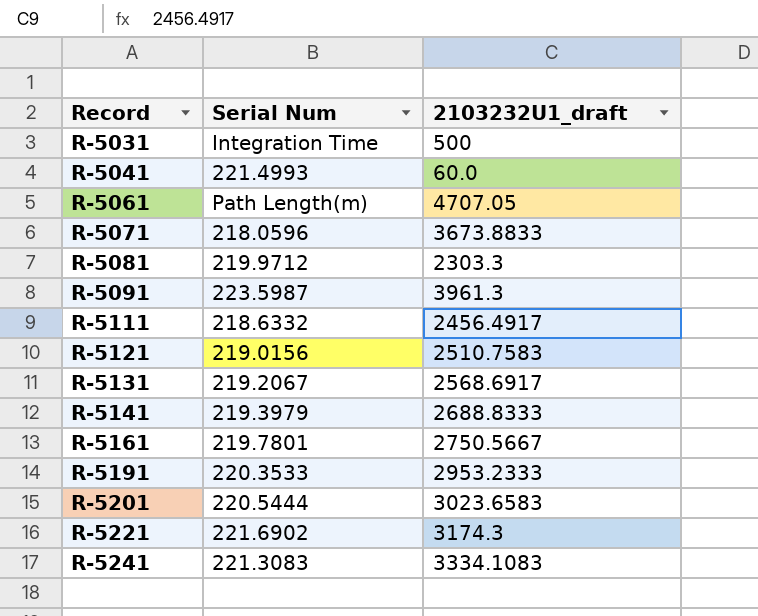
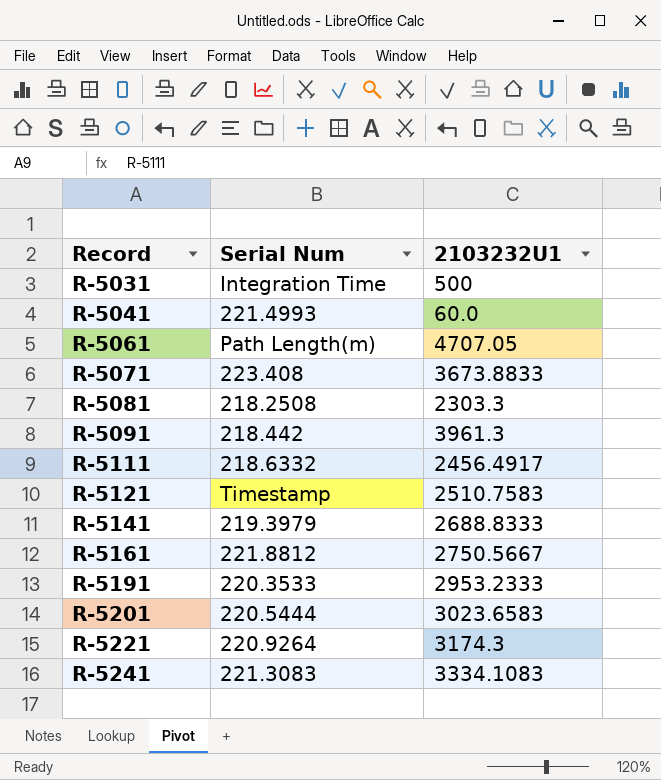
column name: 2103232U1_draft -> 2103232U1
row R-5131: 219.2067 | 2568.6917 -> none
R-5071 | Serial Num: 218.0596 -> 223.408
R-5081 | Serial Num: 219.9712 -> 218.2508
R-5091 | Serial Num: 223.5987 -> 218.442
R-5121 | Serial Num: 219.0156 -> Timestamp
R-5161 | Serial Num: 219.7801 -> 221.8812
R-5221 | Serial Num: 221.6902 -> 220.9264

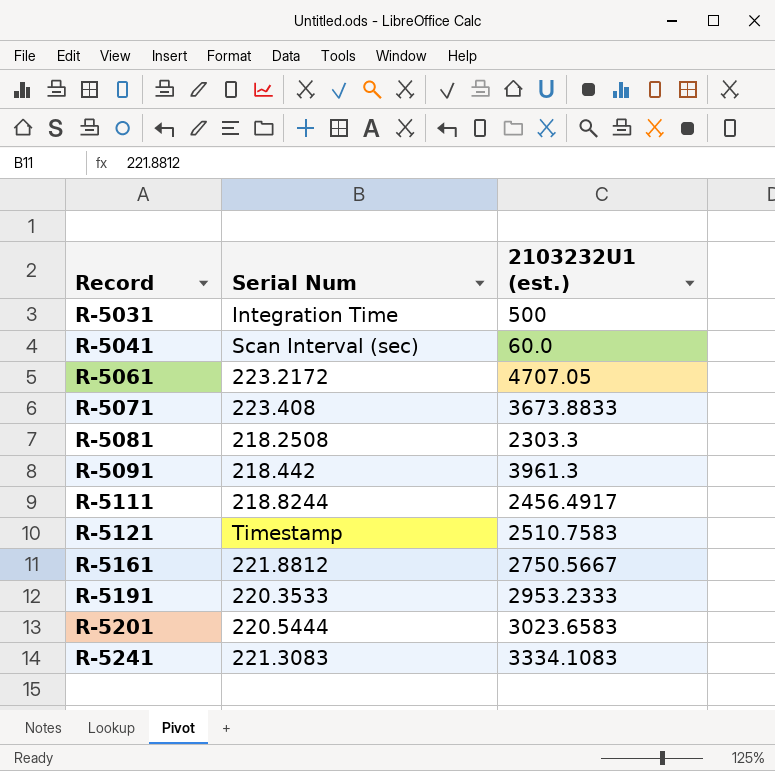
column name: 2103232U1 -> 2103232U1 (est.)
row R-5141: 219.3979 | 2688.8333 -> none
row R-5221: 220.9264 | 3174.3 -> none
R-5041 | Serial Num: 221.4993 -> Scan Interval (sec)
R-5061 | Serial Num: Path Length(m) -> 223.2172
R-5111 | Serial Num: 218.6332 -> 218.8244

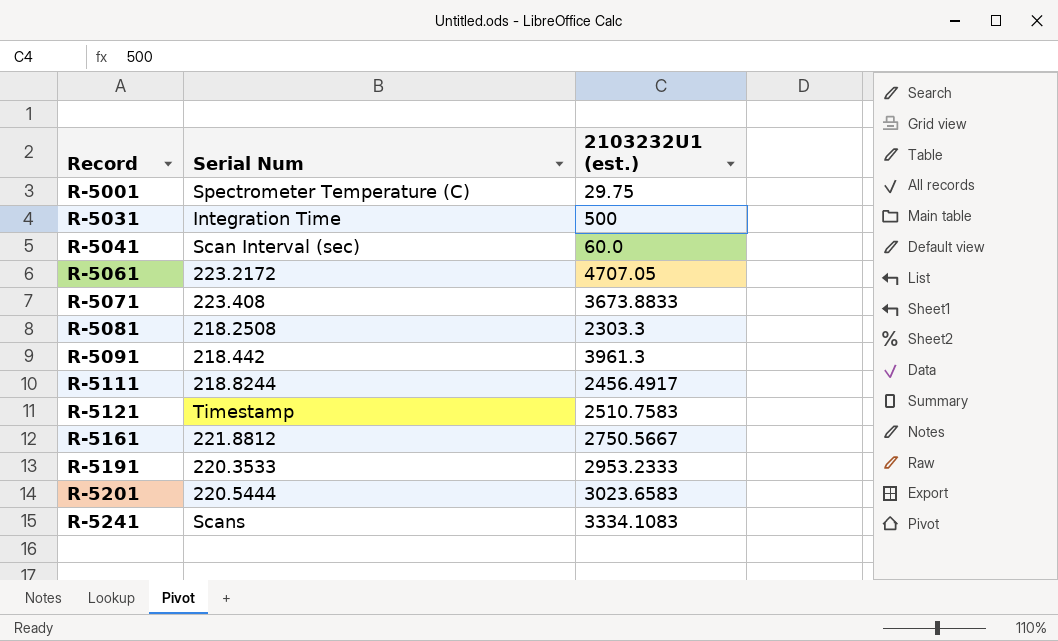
row R-5001: none -> Spectrometer Temperature (C) | 29.75
R-5241 | Serial Num: 221.3083 -> Scans

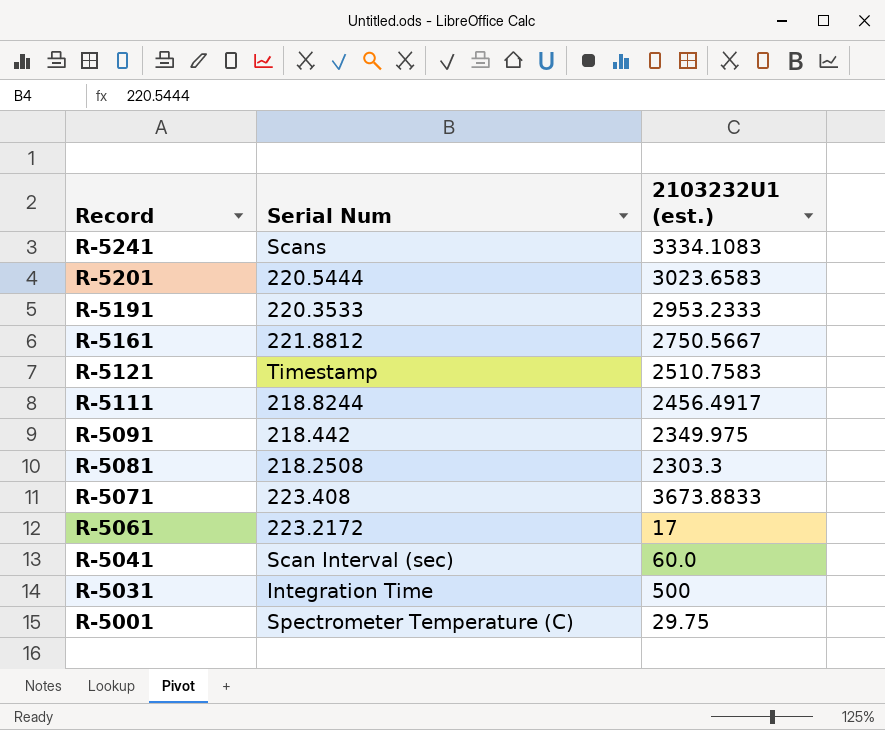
row order: Record ascending -> Record descending
R-5091 | 2103232U1 (est.): 3961.3 -> 2349.975
R-5061 | 2103232U1 (est.): 4707.05 -> 17

